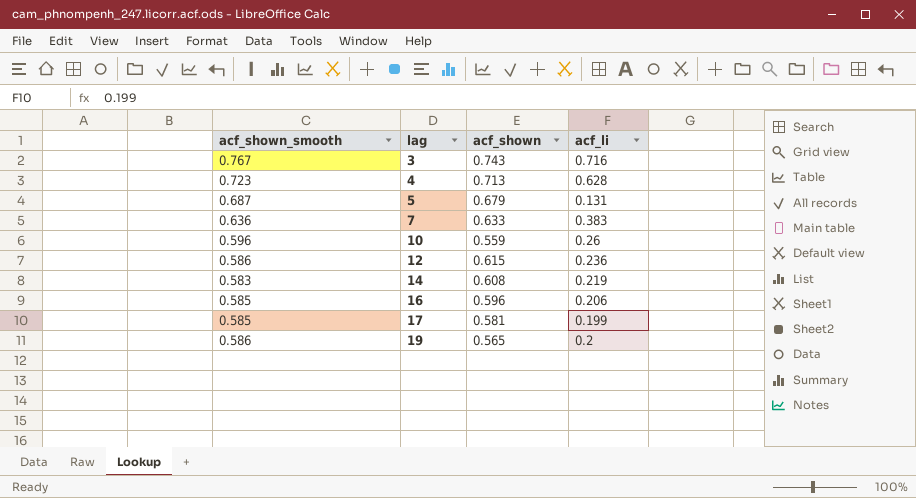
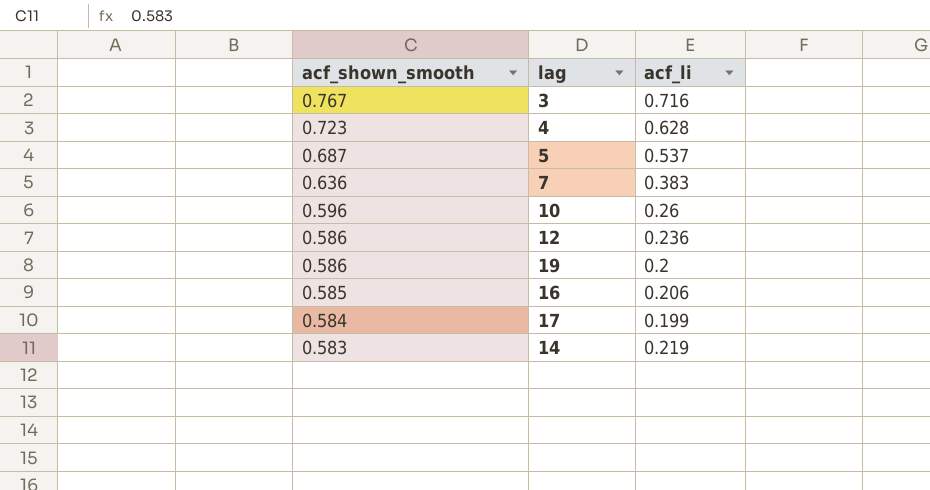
row order: lag ascending -> acf_shown_smooth descending
column acf_shown | position: 3 -> none
5 | acf_li: 0.131 -> 0.537
17 | acf_shown_smooth: 0.585 -> 0.584

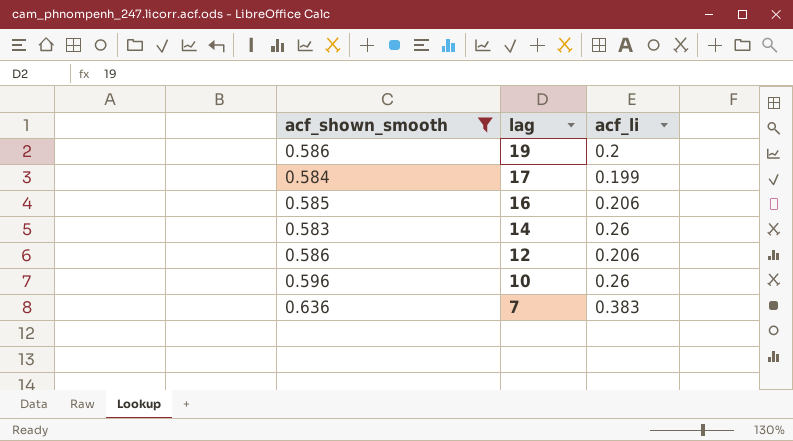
filter: none -> acf_shown_smooth <= 0.636
row order: acf_shown_smooth descending -> lag descending
14 | acf_li: 0.219 -> 0.26
12 | acf_li: 0.236 -> 0.206

